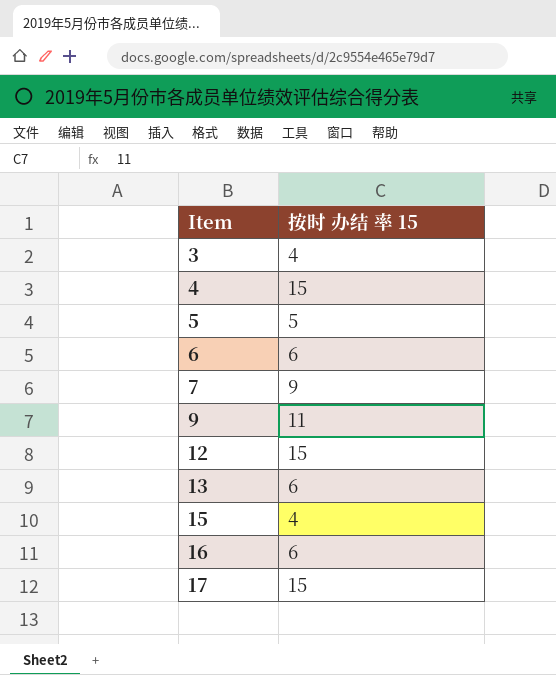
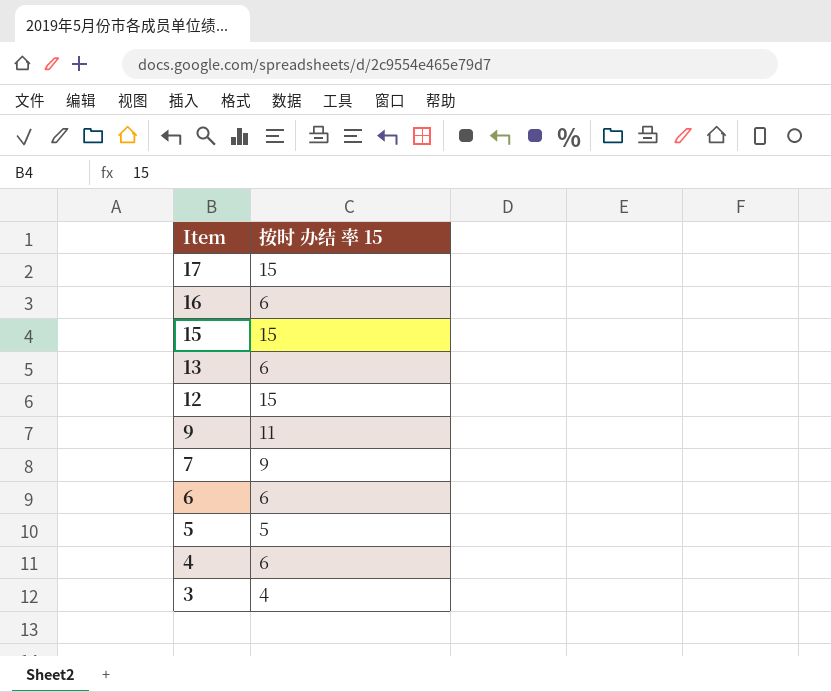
row order: Item ascending -> Item descending
15 | 按时 办结 率 15: 4 -> 15
4 | 按时 办结 率 15: 15 -> 6

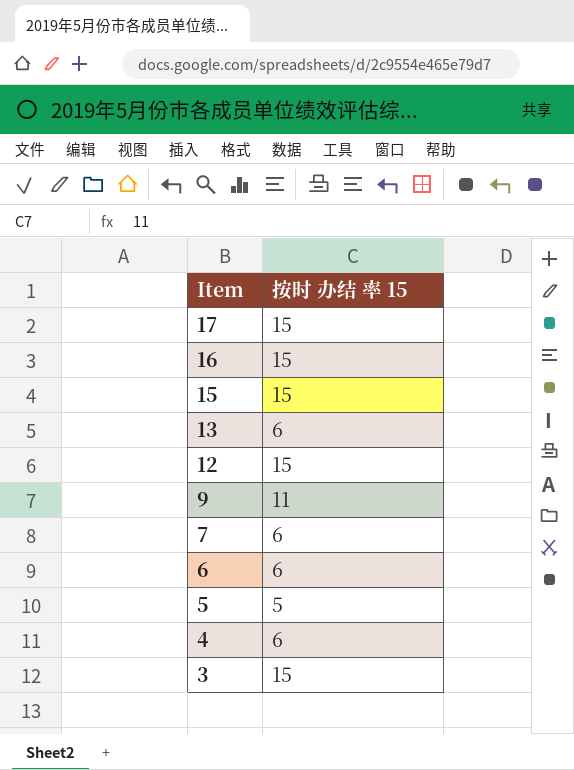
16 | 按时 办结 率 15: 6 -> 15
7 | 按时 办结 率 15: 9 -> 6
3 | 按时 办结 率 15: 4 -> 15

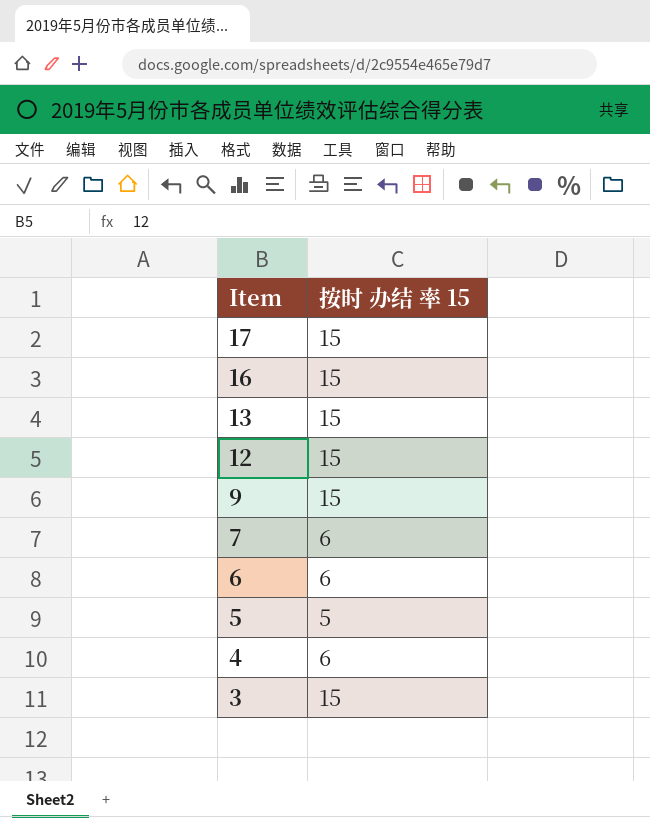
row 15: 15 -> none
13 | 按时 办结 率 15: 6 -> 15
9 | 按时 办结 率 15: 11 -> 15

